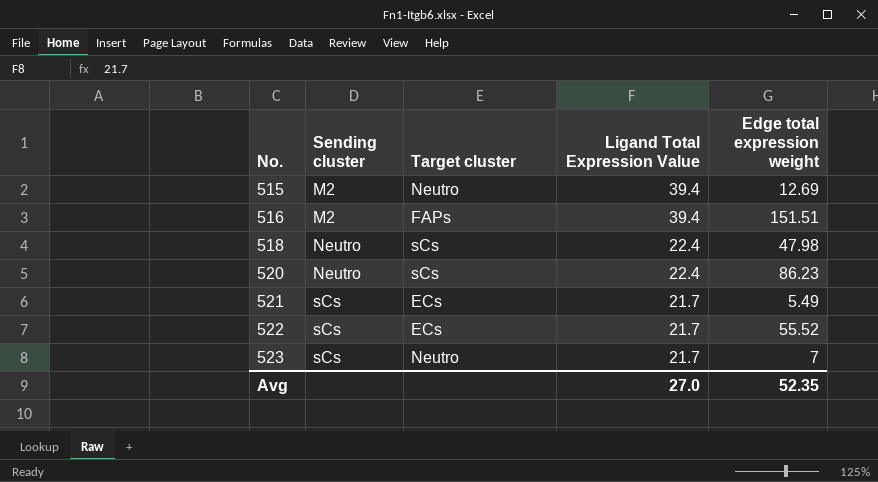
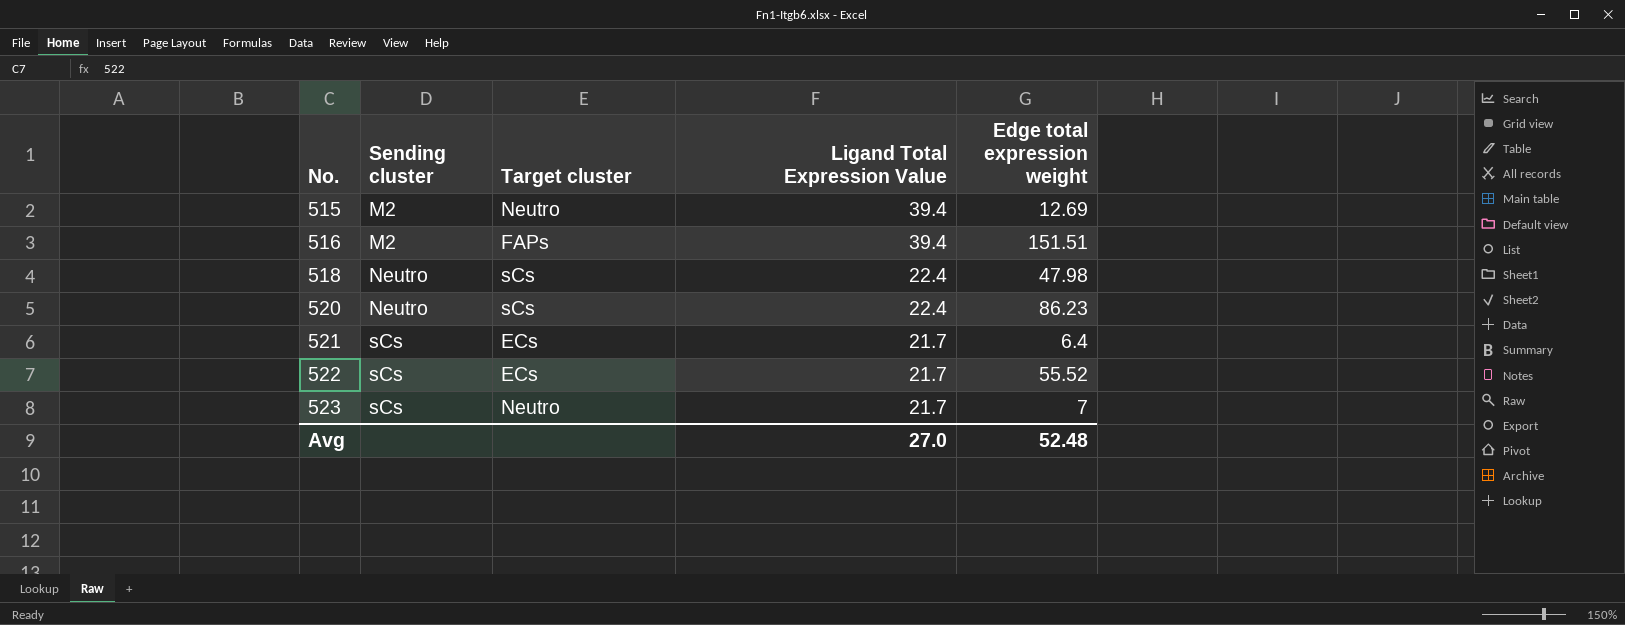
521 | Edge total expression weight: 5.49 -> 6.4
Avg | Edge total expression weight: 52.35 -> 52.48

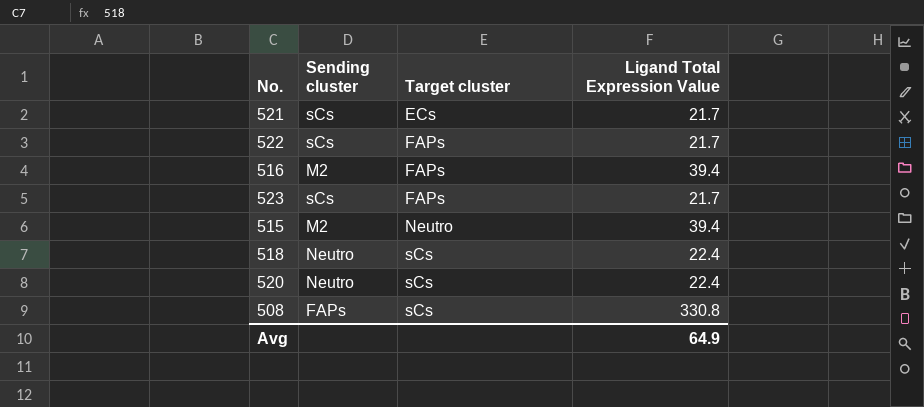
row order: No. ascending -> Target cluster ascending
column Edge total expression weight | position: 5 -> none
522 | Target cluster: ECs -> FAPs
523 | Target cluster: Neutro -> FAPs
row 508: none -> FAPs | sCs | 330.8
Avg | Ligand Total Expression Value: 27.0 -> 64.9

